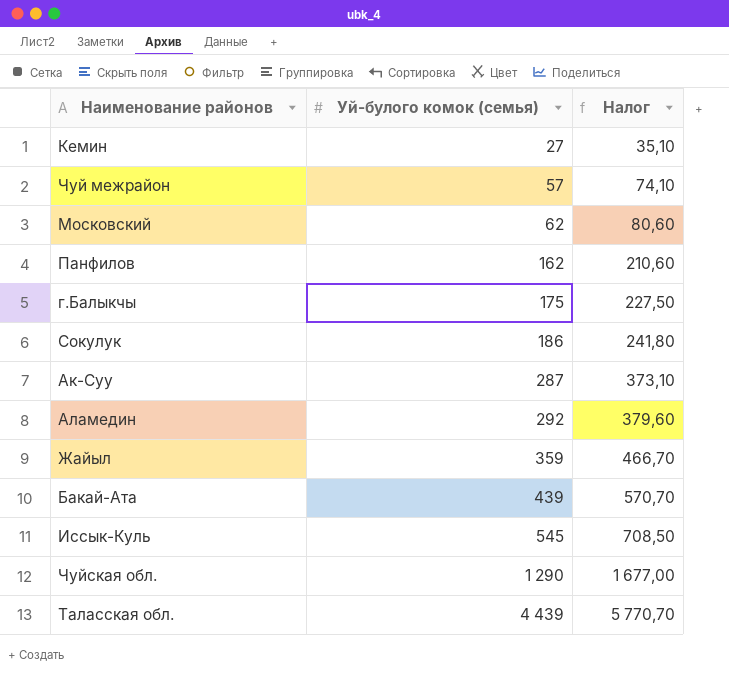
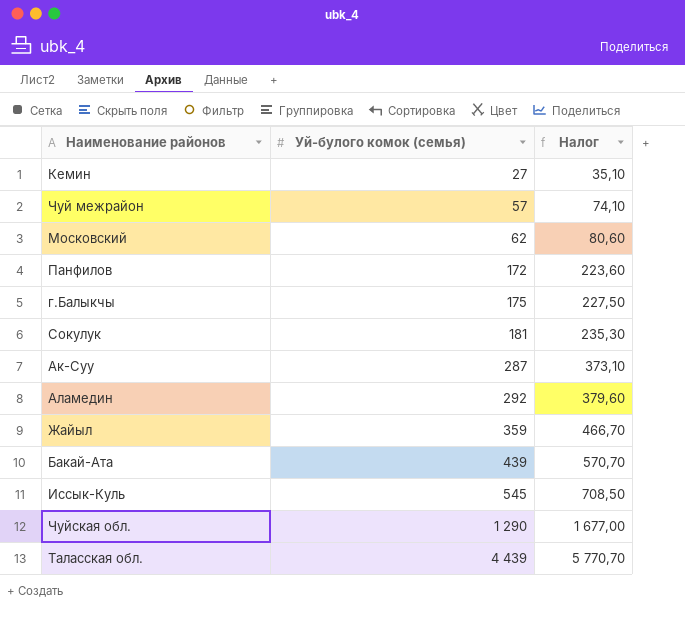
Панфилов | Уй-булого комок (семья): 162 -> 172
Панфилов | Налог: 210,60 -> 223,60
Сокулук | Уй-булого комок (семья): 186 -> 181
Сокулук | Налог: 241,80 -> 235,30

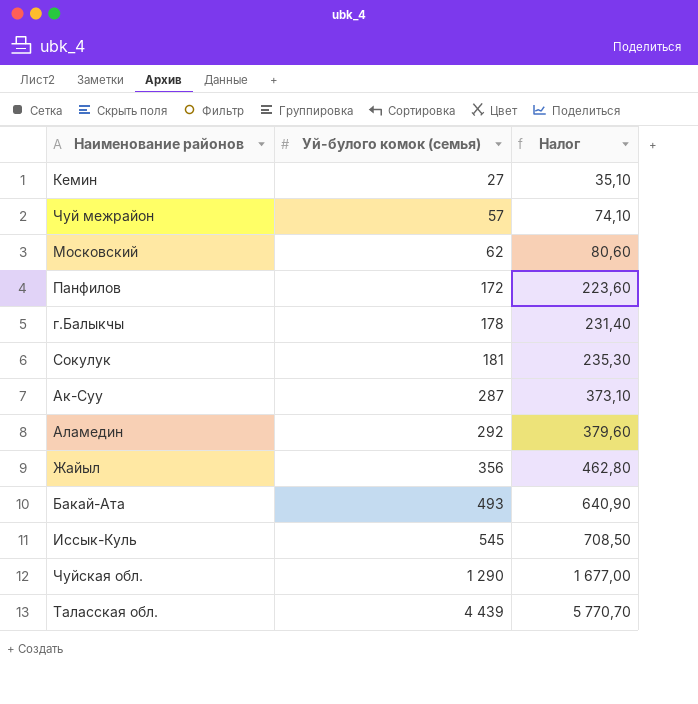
г.Балыкчы | Уй-булого комок (семья): 175 -> 178
г.Балыкчы | Налог: 227,50 -> 231,40
Жайыл | Уй-булого комок (семья): 359 -> 356
Жайыл | Налог: 466,70 -> 462,80
Бакай-Ата | Уй-булого комок (семья): 439 -> 493
Бакай-Ата | Налог: 570,70 -> 640,90

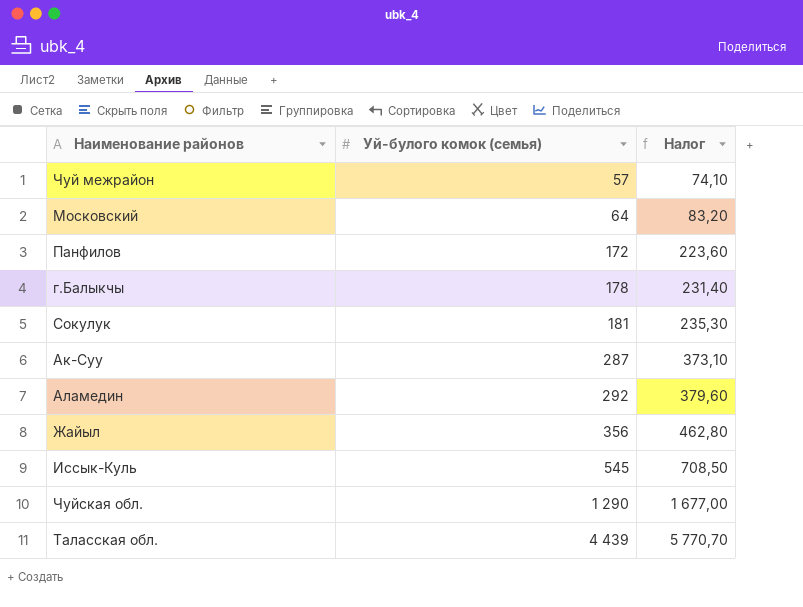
row Кемин: 27 | 35,10 -> none
row Бакай-Ата: 493 | 640,90 -> none
Московский | Уй-булого комок (семья): 62 -> 64
Московский | Налог: 80,60 -> 83,20

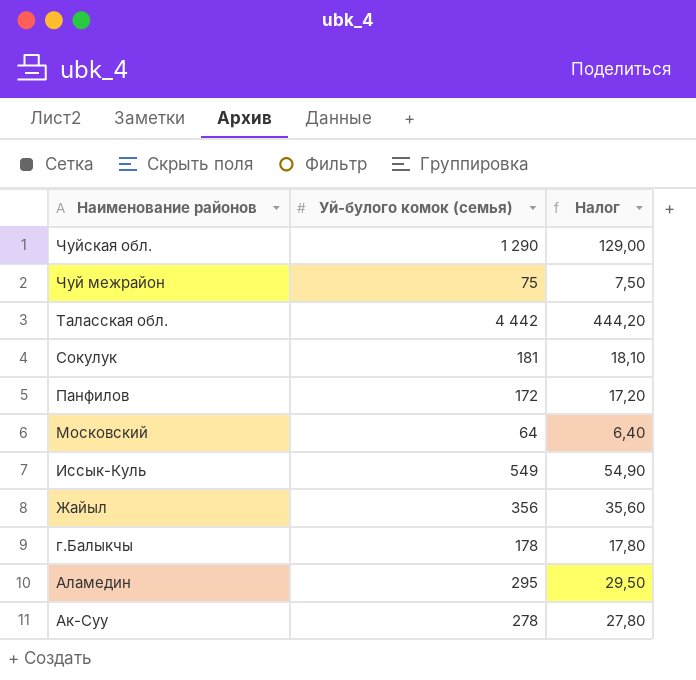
row order: Уй-булого комок (семья) ascending -> Наименование районов descending
column Налог | formula: [Уй-булого комок (семья)] * 1,3 -> [Уй-булого комок (семья)] * 0,1
Чуй межрайон | Уй-булого комок (семья): 57 -> 75
Таласская обл. | Уй-булого комок (семья): 4 439 -> 4 442
Иссык-Куль | Уй-булого комок (семья): 545 -> 549
Аламедин | Уй-булого комок (семья): 292 -> 295
Ак-Суу | Уй-булого комок (семья): 287 -> 278

